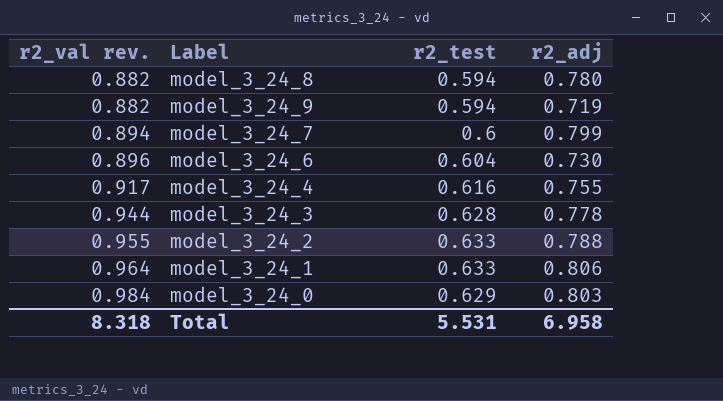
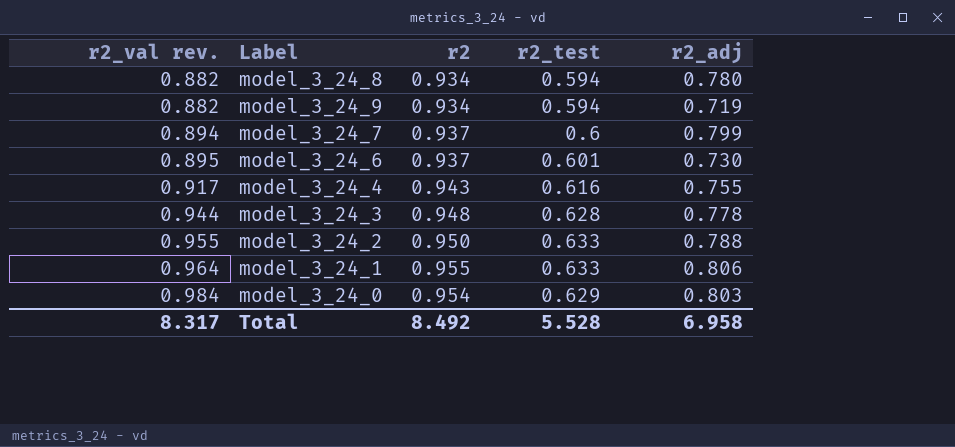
column r2 | position: none -> 3
model_3_24_6 | r2_val rev.: 0.896 -> 0.895
model_3_24_6 | r2_test: 0.604 -> 0.601
Total | r2_val rev.: 8.318 -> 8.317
Total | r2_test: 5.531 -> 5.528

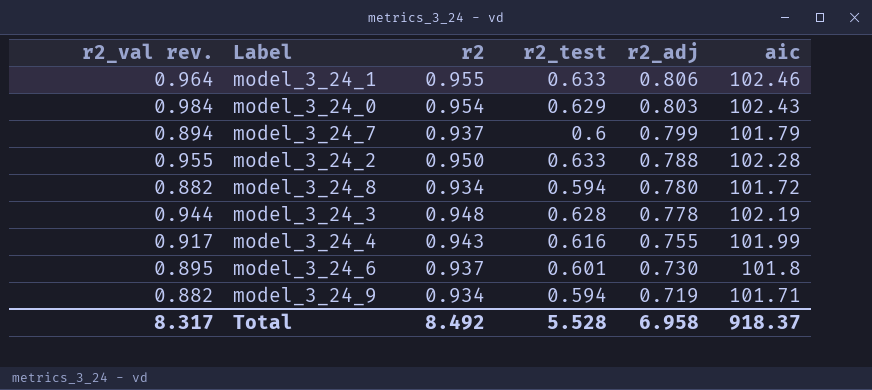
row order: r2_val rev. ascending -> r2_adj descending
column aic | position: none -> 6

